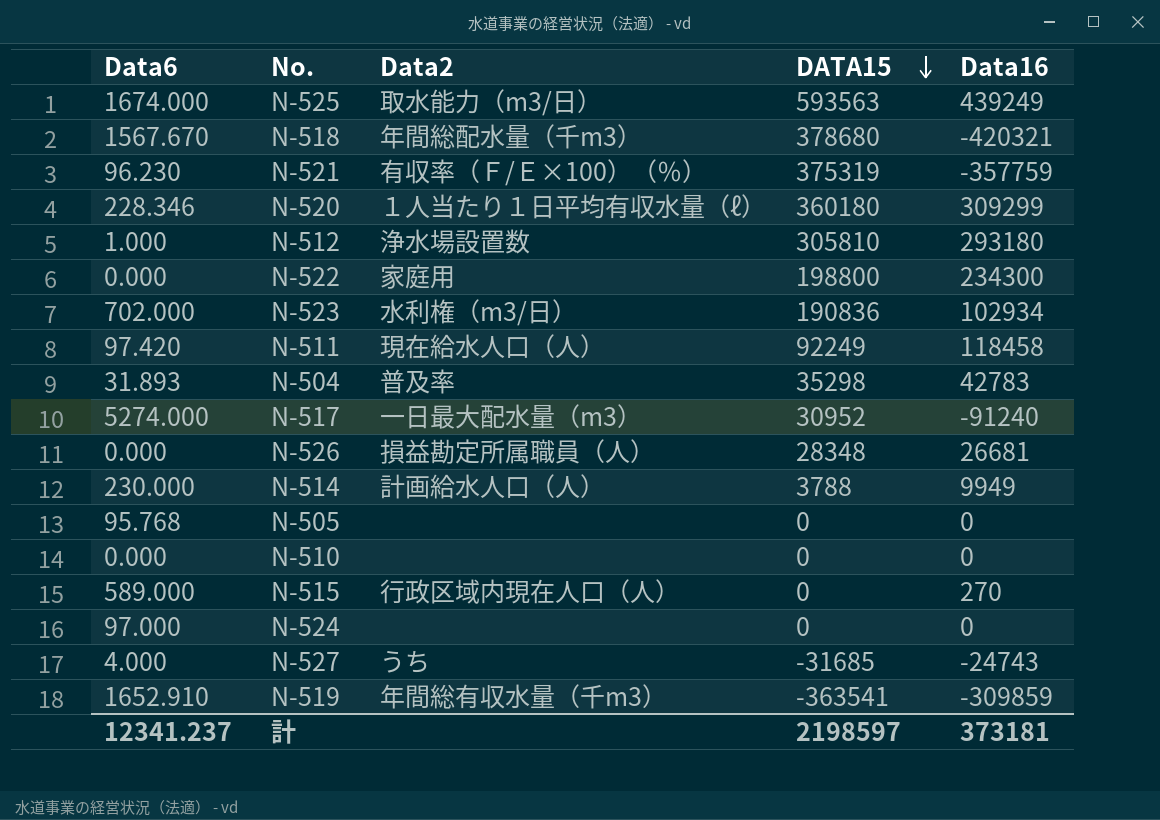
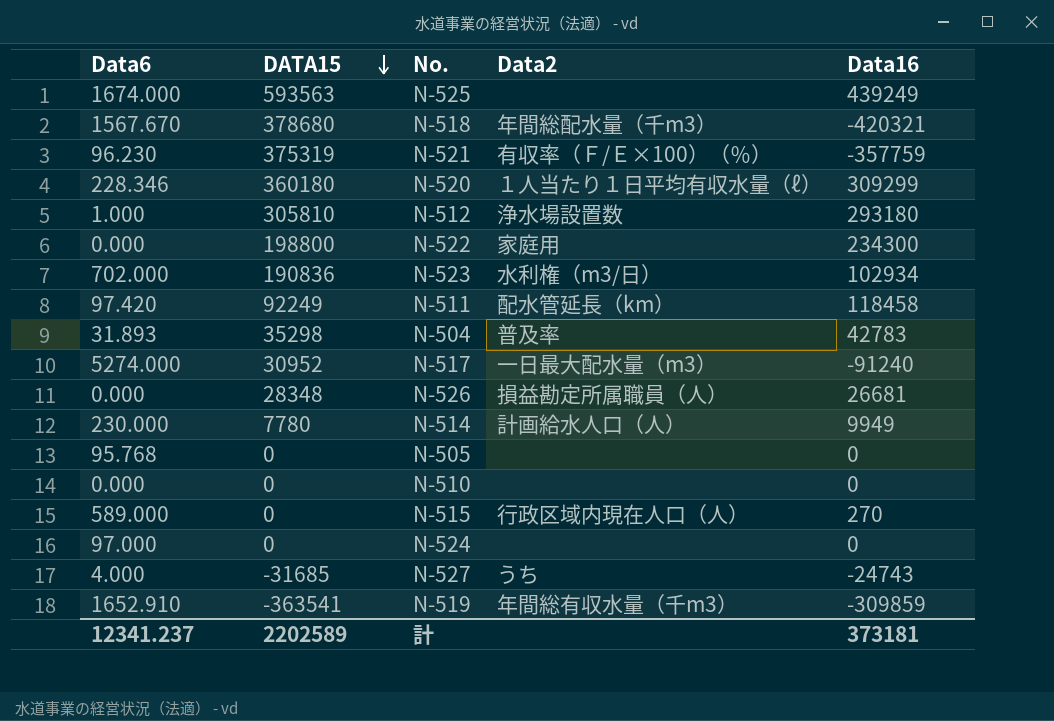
column DATA15 | position: 4 -> 2
N-525 | Data2: 取水能力（m3/日） -> none
N-511 | Data2: 現在給水人口（人） -> 配水管延長（km）
N-514 | DATA15: 3788 -> 7780
計 | DATA15: 2198597 -> 2202589

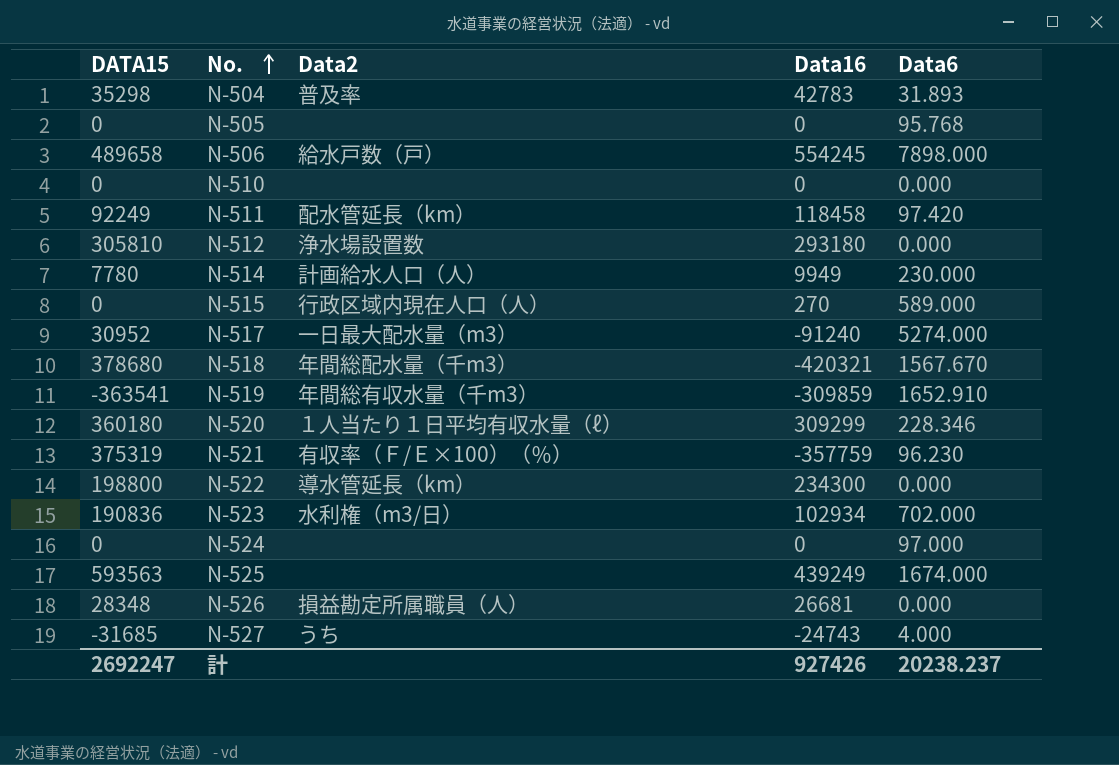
row order: DATA15 descending -> No. ascending
column Data6 | position: 1 -> 5
row N-506: none -> 489658 | 給水戸数（戸） | 554245 | 7898.000
N-512 | Data6: 1.000 -> 0.000
N-522 | Data2: 家庭用 -> 導水管延長（km）
計 | DATA15: 2202589 -> 2692247
計 | Data16: 373181 -> 927426
計 | Data6: 12341.237 -> 20238.237

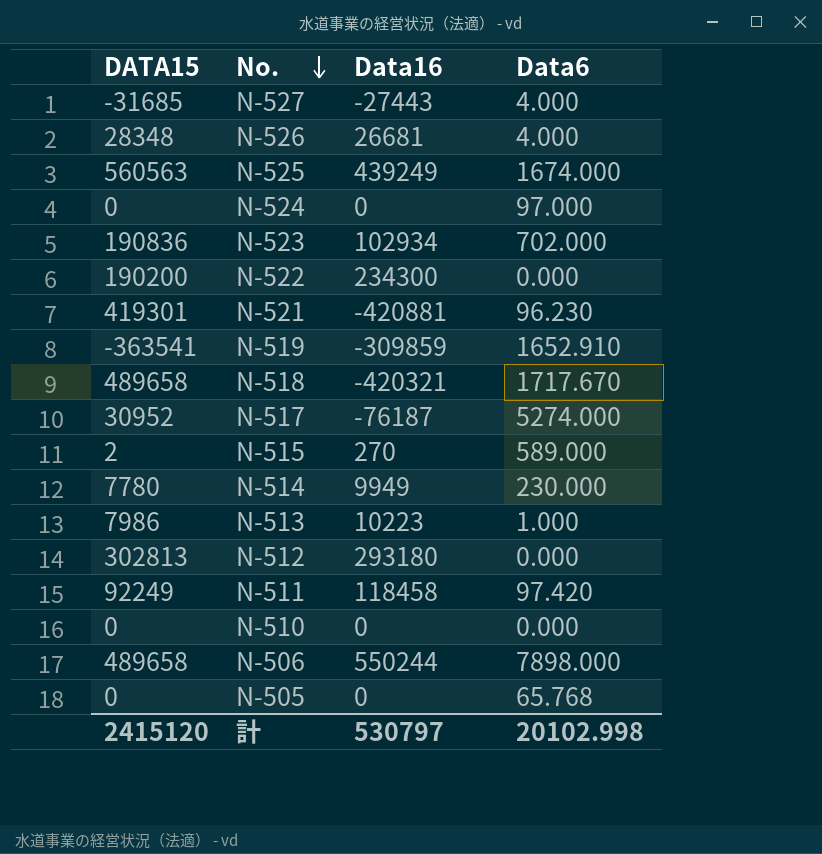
row order: No. ascending -> No. descending
column Data2 | position: 3 -> none
row N-504: 35298 | 普及率 | 42783 | 31.893 -> none
row N-520: 360180 | １人当たり１日平均有収水量（ℓ） | 309299 | 228.346 -> none
N-527 | Data16: -24743 -> -27443
N-526 | Data6: 0.000 -> 4.000
N-525 | DATA15: 593563 -> 560563
N-522 | DATA15: 198800 -> 190200
N-521 | DATA15: 375319 -> 419301
N-521 | Data16: -357759 -> -420881
N-518 | DATA15: 378680 -> 489658
N-518 | Data6: 1567.670 -> 1717.670
N-517 | Data16: -91240 -> -76187
N-515 | DATA15: 0 -> 2
row N-513: none -> 7986 | 10223 | 1.000
N-512 | DATA15: 305810 -> 302813
N-506 | Data16: 554245 -> 550244
N-505 | Data6: 95.768 -> 65.768
計 | DATA15: 2692247 -> 2415120
計 | Data16: 927426 -> 530797
計 | Data6: 20238.237 -> 20102.998

